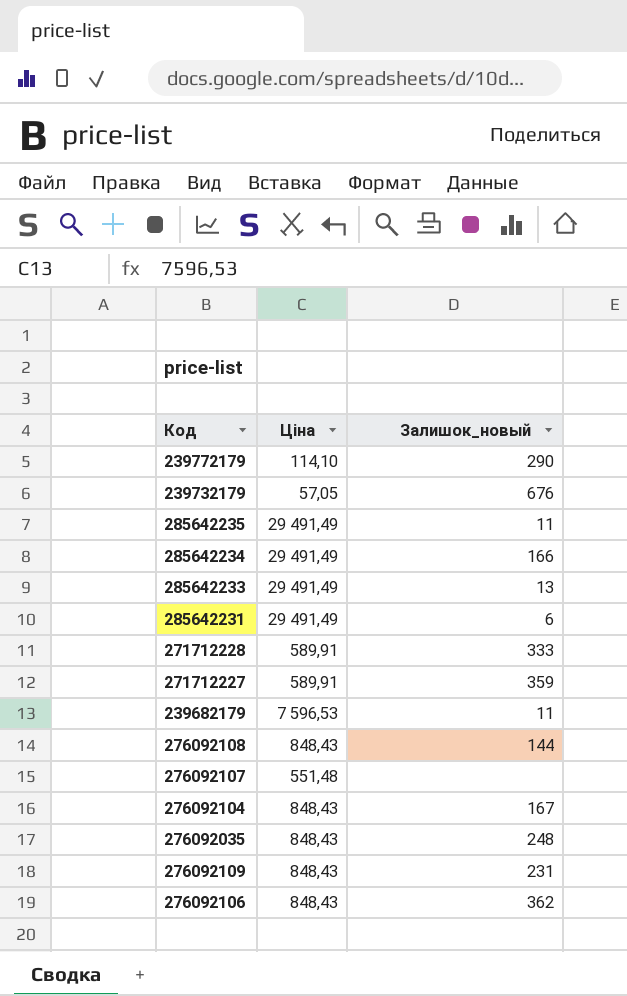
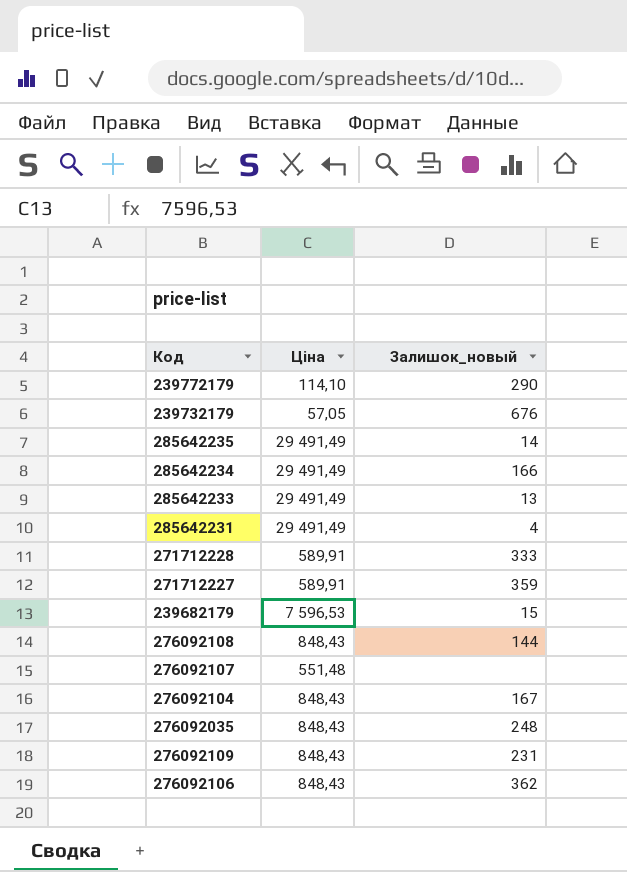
285642235 | Залишок_новый: 11 -> 14
285642231 | Залишок_новый: 6 -> 4
239682179 | Залишок_новый: 11 -> 15

